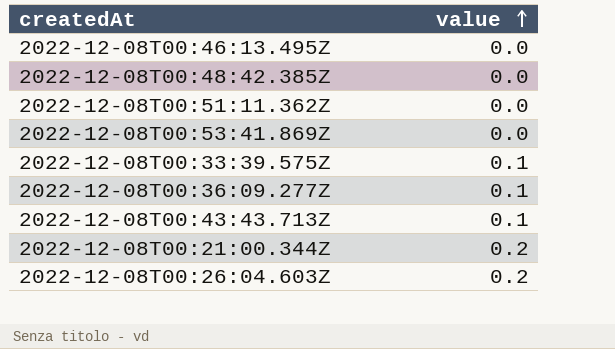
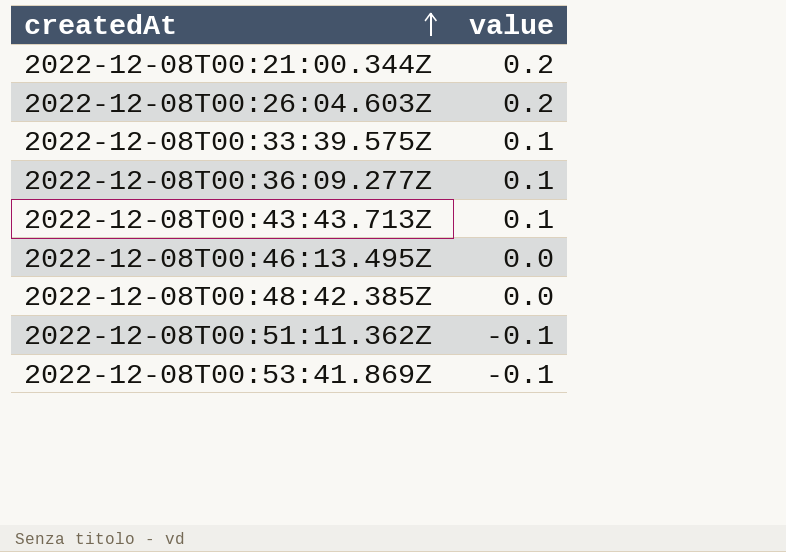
row order: value ascending -> createdAt ascending
2022-12-08T00:51:11.362Z | value: 0.0 -> -0.1
2022-12-08T00:53:41.869Z | value: 0.0 -> -0.1

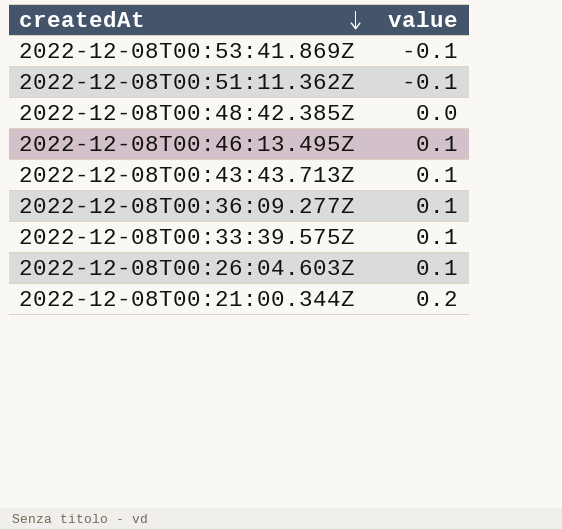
row order: createdAt ascending -> createdAt descending
2022-12-08T00:46:13.495Z | value: 0.0 -> 0.1
2022-12-08T00:26:04.603Z | value: 0.2 -> 0.1

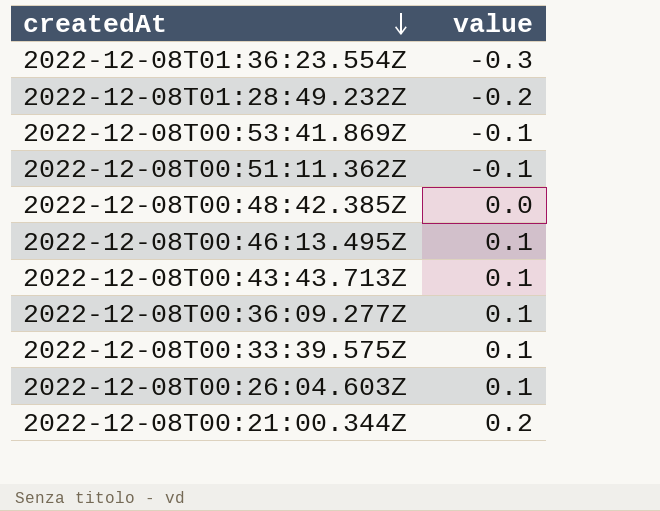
row 2022-12-08T01:36:23.554Z: none -> -0.3
row 2022-12-08T01:28:49.232Z: none -> -0.2

